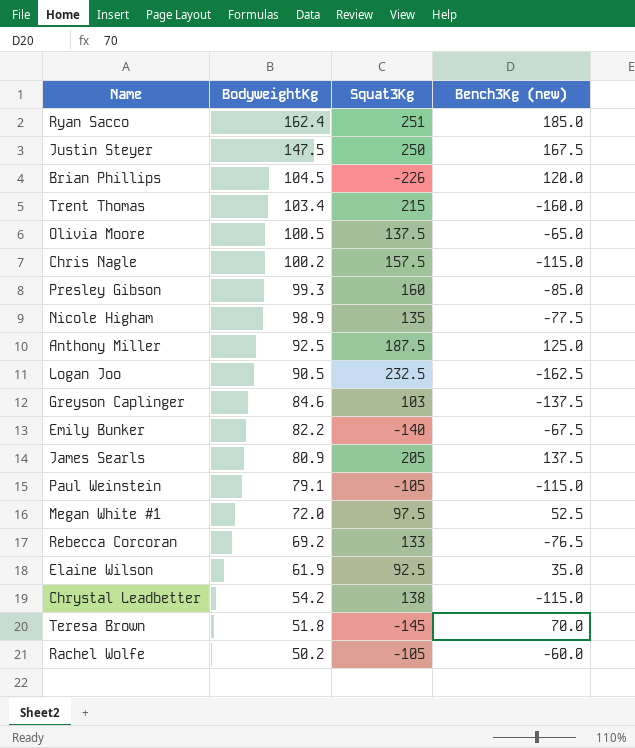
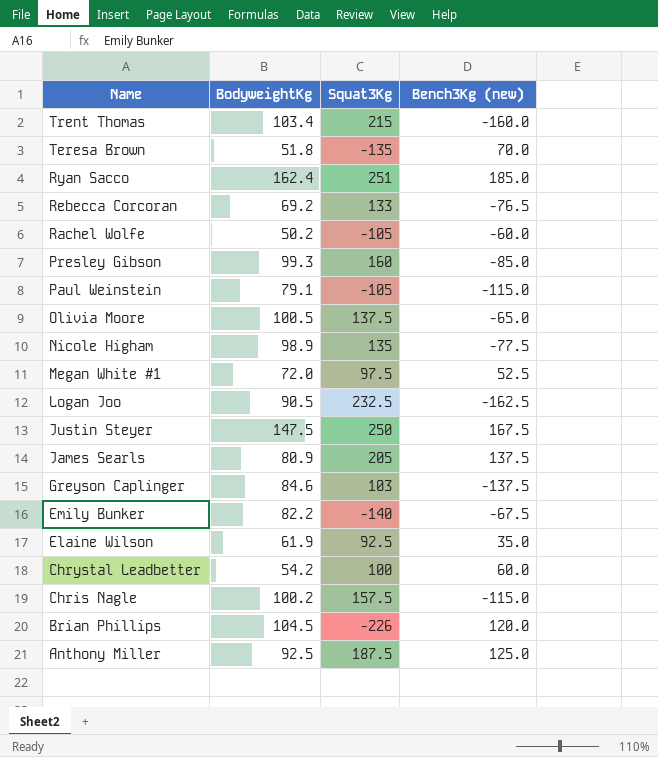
row order: BodyweightKg descending -> Name descending
Teresa Brown | Squat3Kg: -145 -> -135
Chrystal Leadbetter | Squat3Kg: 138 -> 100
Chrystal Leadbetter | Bench3Kg (new): -115.0 -> 60.0

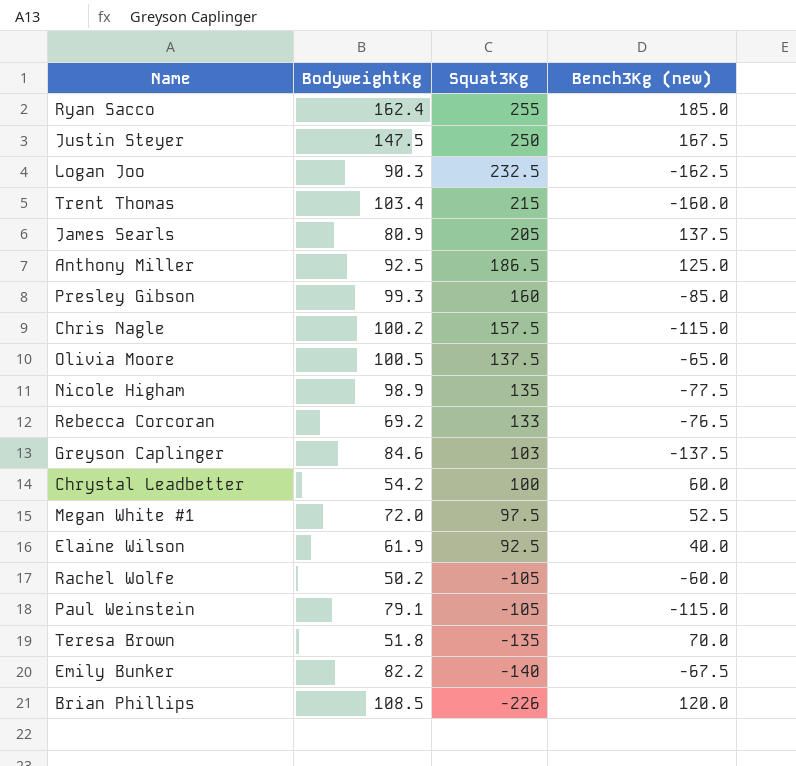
row order: Name descending -> Squat3Kg descending
Ryan Sacco | Squat3Kg: 251 -> 255
Logan Joo | BodyweightKg: 90.5 -> 90.3
Anthony Miller | Squat3Kg: 187.5 -> 186.5
Elaine Wilson | Bench3Kg (new): 35.0 -> 40.0
Brian Phillips | BodyweightKg: 104.5 -> 108.5

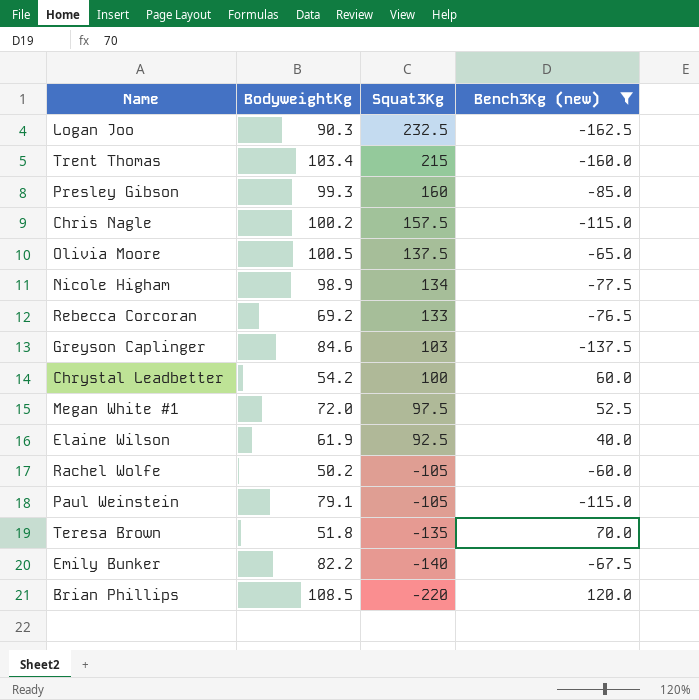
filter: none -> Bench3Kg (new) <= 120.0
Nicole Higham | Squat3Kg: 135 -> 134
Brian Phillips | Squat3Kg: -226 -> -220

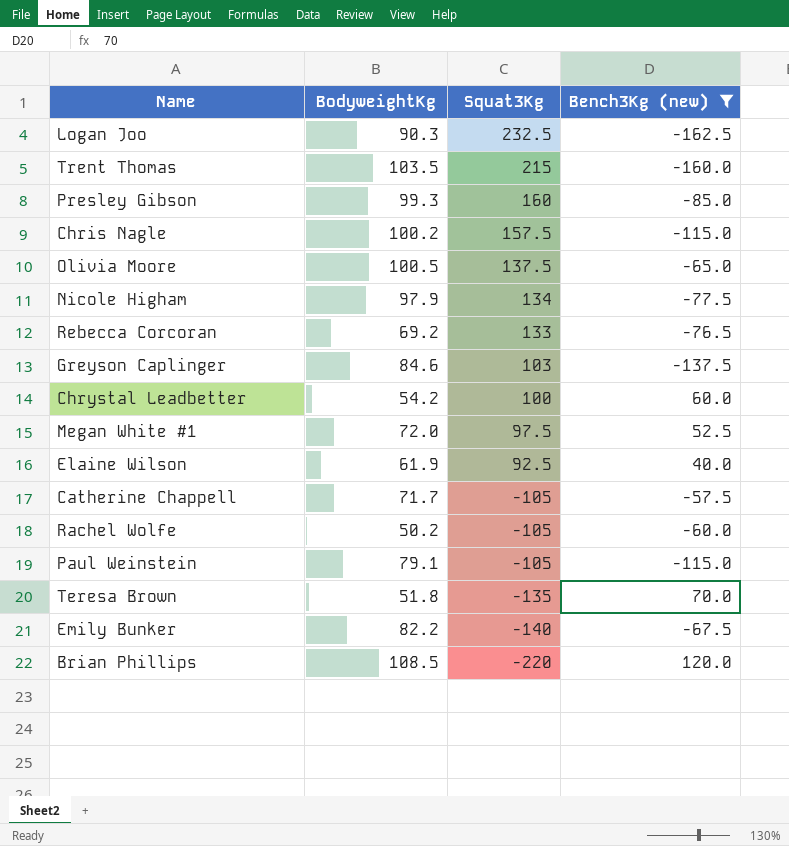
Trent Thomas | BodyweightKg: 103.4 -> 103.5
Nicole Higham | BodyweightKg: 98.9 -> 97.9
row Catherine Chappell: none -> 71.7 | -105 | -57.5

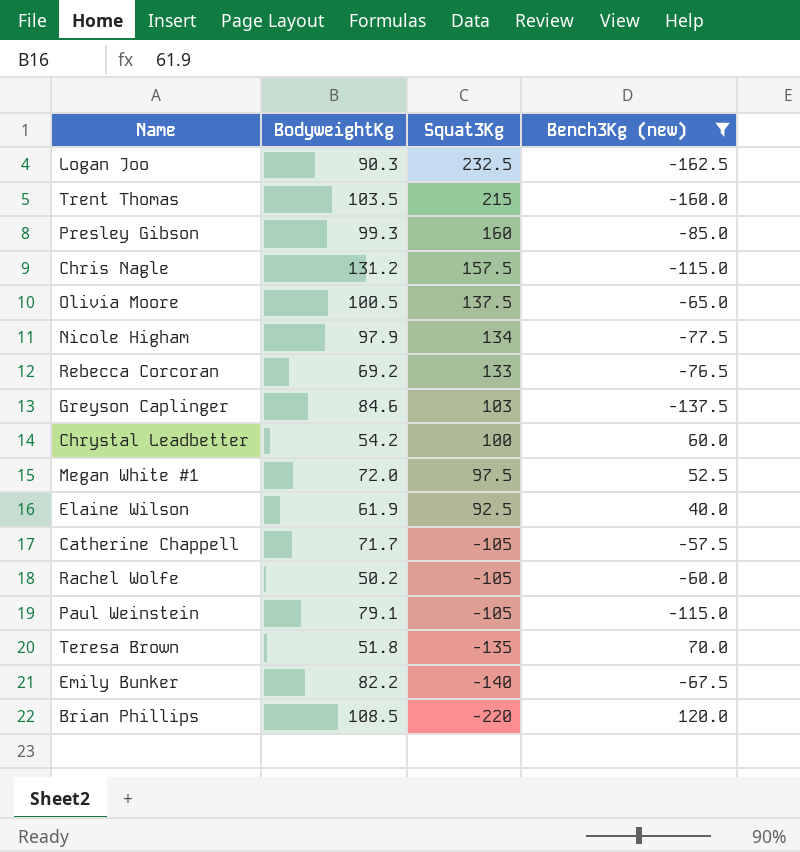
Chris Nagle | BodyweightKg: 100.2 -> 131.2

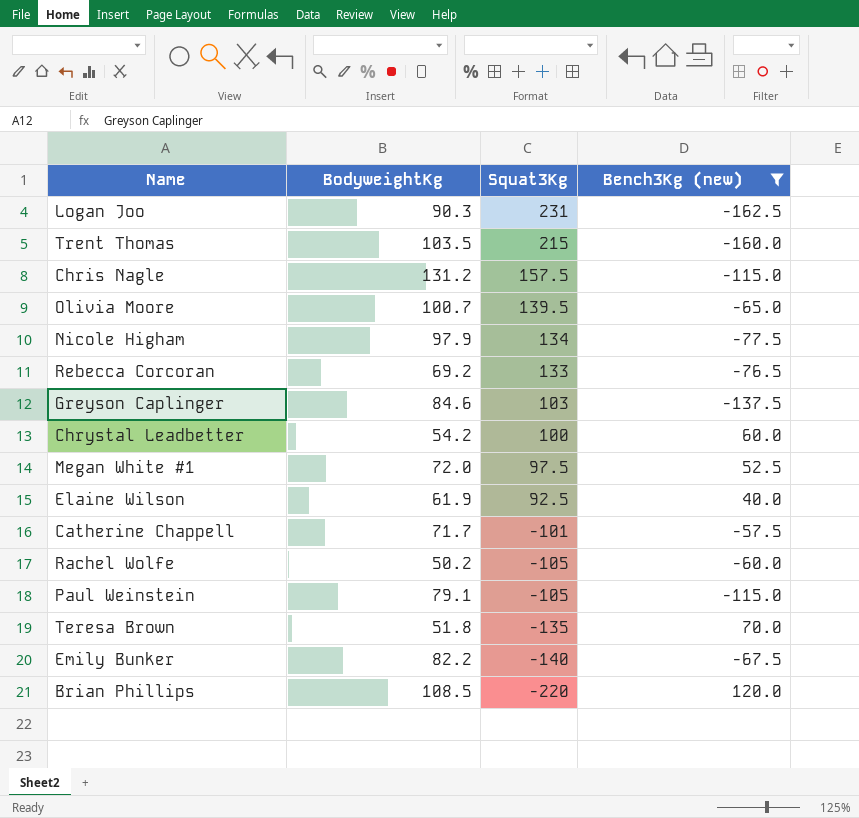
row Presley Gibson: 99.3 | 160 | -85.0 -> none
Logan Joo | Squat3Kg: 232.5 -> 231
Olivia Moore | BodyweightKg: 100.5 -> 100.7
Olivia Moore | Squat3Kg: 137.5 -> 139.5
Catherine Chappell | Squat3Kg: -105 -> -101

